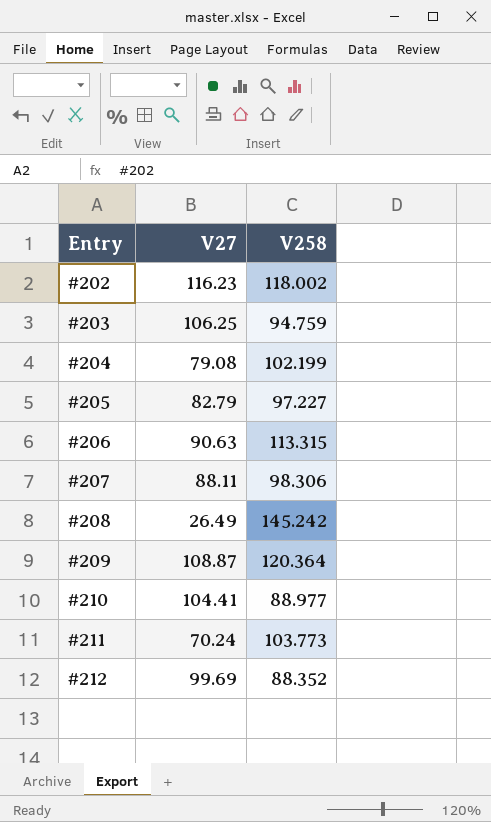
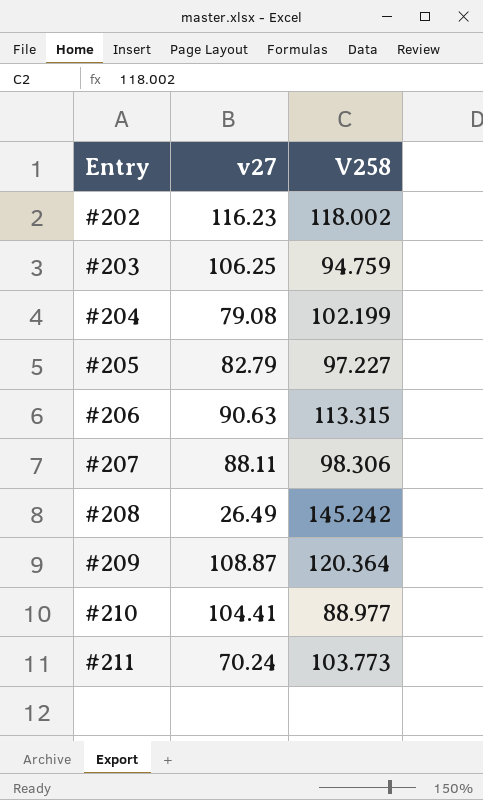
column name: V27 -> v27
row #212: 99.69 | 88.352 -> none

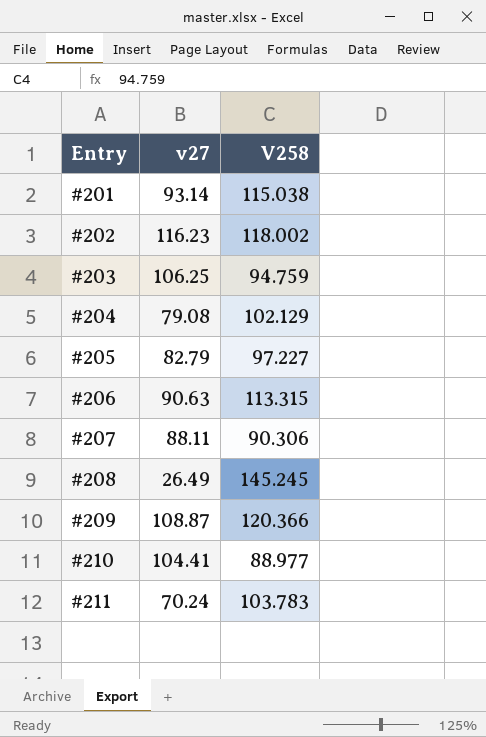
row #201: none -> 93.14 | 115.038
#204 | V258: 102.199 -> 102.129
#207 | V258: 98.306 -> 90.306
#208 | V258: 145.242 -> 145.245
#209 | V258: 120.364 -> 120.366
#211 | V258: 103.773 -> 103.783

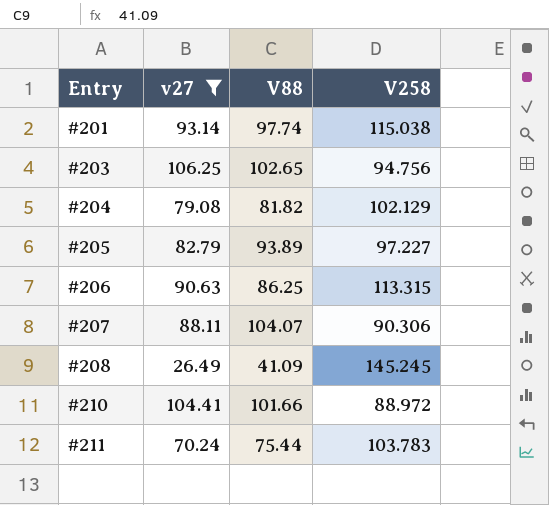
filter: none -> v27 <= 106.25
column V88 | position: none -> 3
#203 | V258: 94.759 -> 94.756
#210 | V258: 88.977 -> 88.972

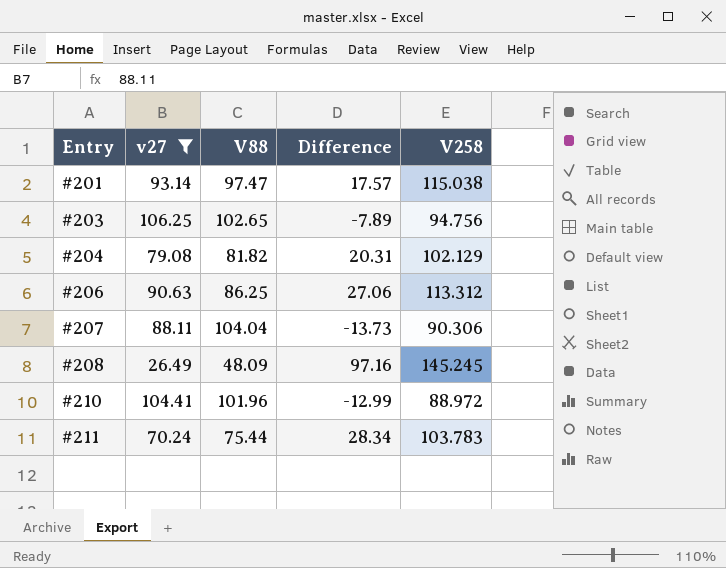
column Difference | formula: none -> [V258] - [V88]
row #205: 82.79 | 93.89 | 97.227 -> none
#201 | V88: 97.74 -> 97.47
#206 | V258: 113.315 -> 113.312
#207 | V88: 104.07 -> 104.04
#208 | V88: 41.09 -> 48.09
#210 | V88: 101.66 -> 101.96

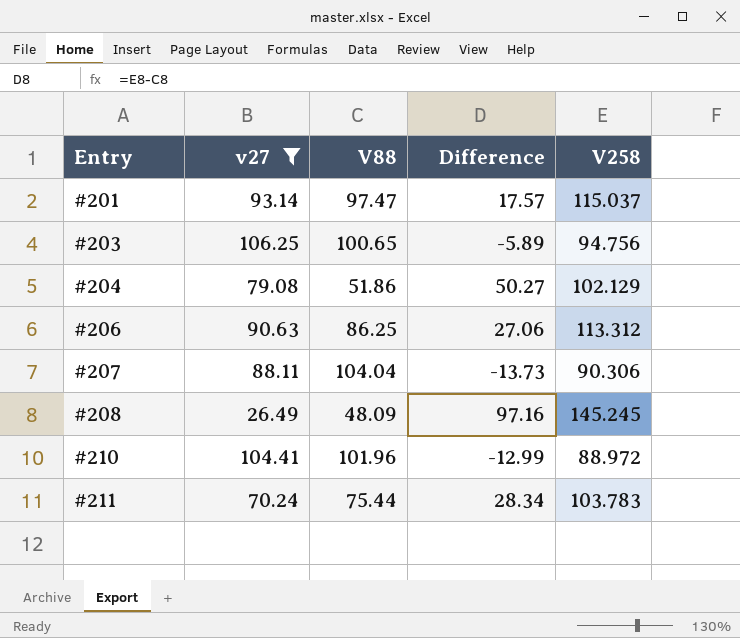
#201 | V258: 115.038 -> 115.037
#203 | V88: 102.65 -> 100.65
#203 | Difference: -7.89 -> -5.89
#204 | V88: 81.82 -> 51.86
#204 | Difference: 20.31 -> 50.27

